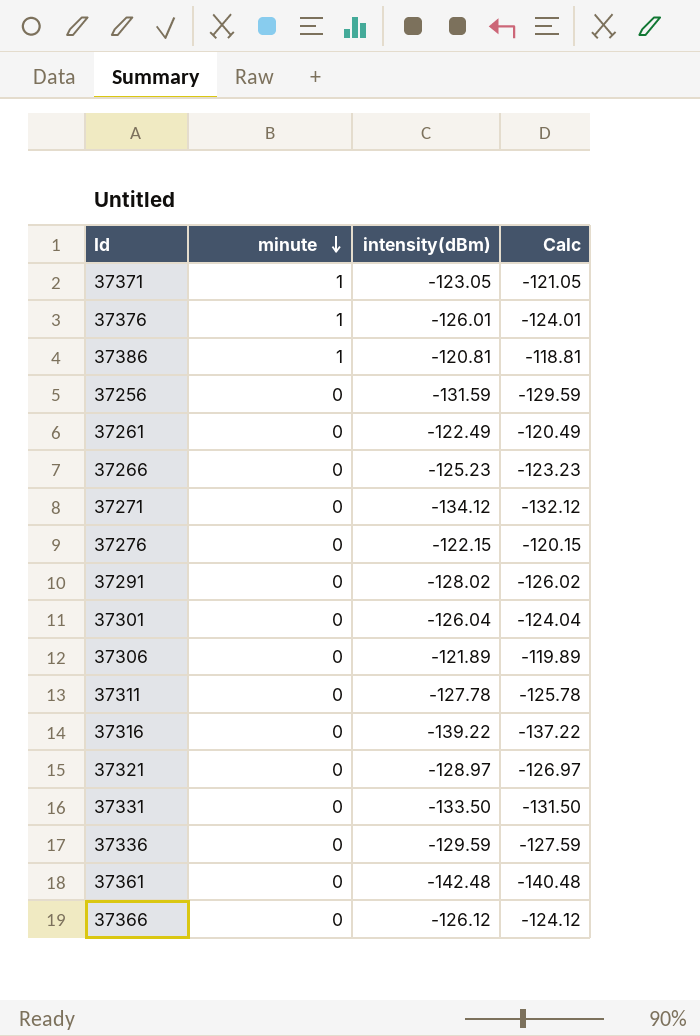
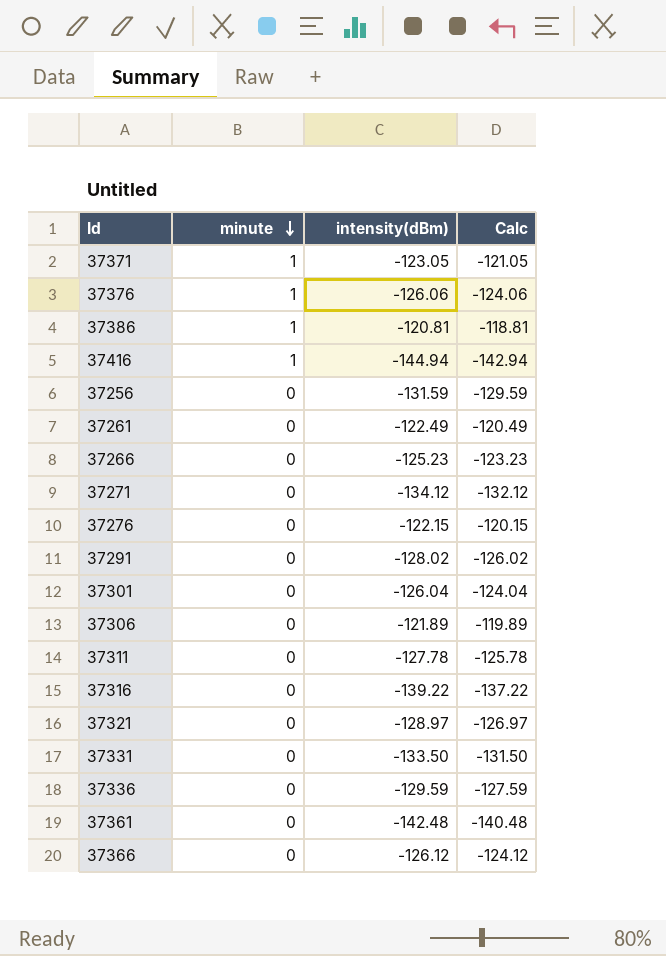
37376 | intensity(dBm): -126.01 -> -126.06
37376 | Calc: -124.01 -> -124.06
row 37416: none -> 1 | -144.94 | -142.94

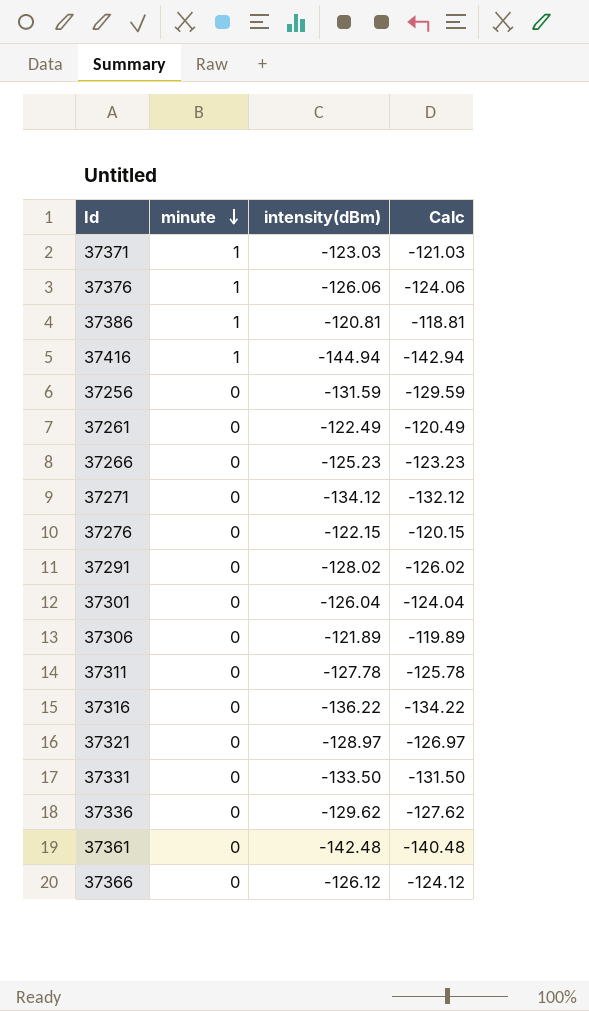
37371 | intensity(dBm): -123.05 -> -123.03
37371 | Calc: -121.05 -> -121.03
37316 | intensity(dBm): -139.22 -> -136.22
37316 | Calc: -137.22 -> -134.22
37336 | intensity(dBm): -129.59 -> -129.62
37336 | Calc: -127.59 -> -127.62

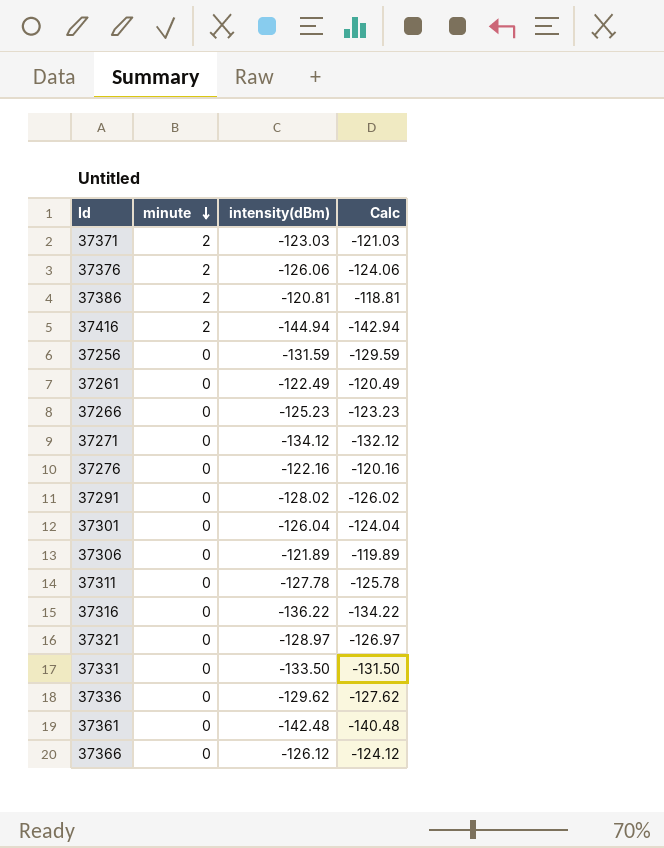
37371 | minute: 1 -> 2
37376 | minute: 1 -> 2
37386 | minute: 1 -> 2
37416 | minute: 1 -> 2
37276 | intensity(dBm): -122.15 -> -122.16
37276 | Calc: -120.15 -> -120.16

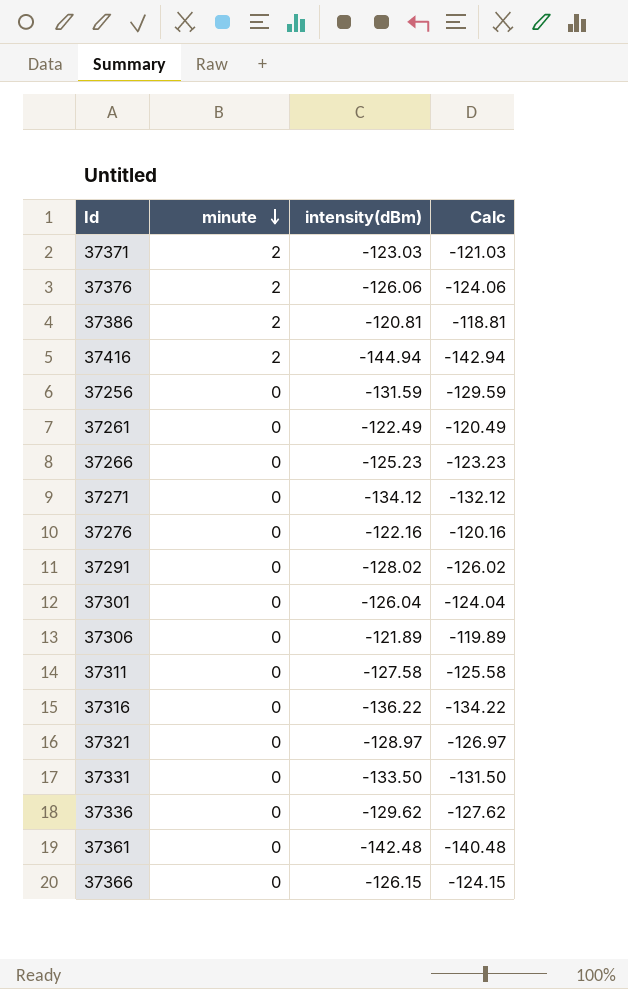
37311 | intensity(dBm): -127.78 -> -127.58
37311 | Calc: -125.78 -> -125.58
37366 | intensity(dBm): -126.12 -> -126.15
37366 | Calc: -124.12 -> -124.15

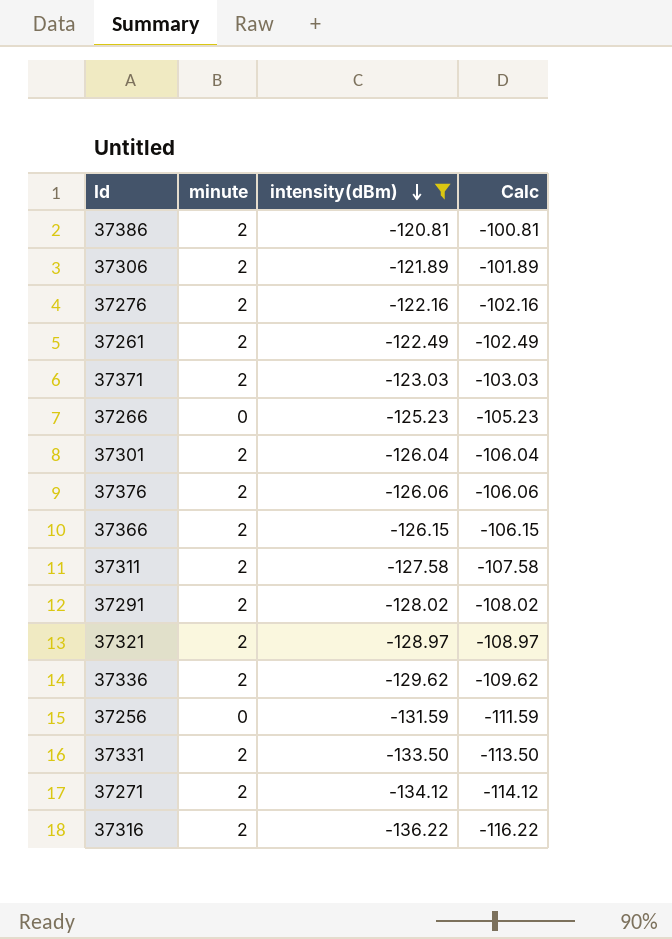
filter: none -> intensity(dBm) >= -136.22
row order: minute descending -> intensity(dBm) descending
column Calc | formula: [intensity(dBm)] + 2 -> [intensity(dBm)] + 20
37306 | minute: 0 -> 2
37276 | minute: 0 -> 2
37261 | minute: 0 -> 2
37301 | minute: 0 -> 2
37366 | minute: 0 -> 2
37311 | minute: 0 -> 2
37291 | minute: 0 -> 2
37321 | minute: 0 -> 2
37336 | minute: 0 -> 2
37331 | minute: 0 -> 2
37271 | minute: 0 -> 2
37316 | minute: 0 -> 2

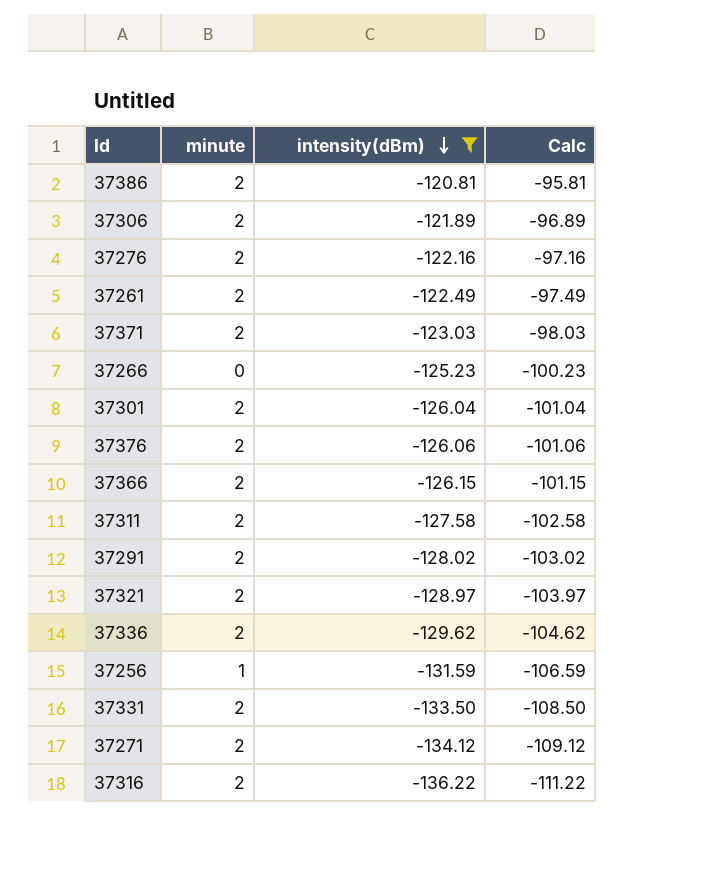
column Calc | formula: [intensity(dBm)] + 20 -> [intensity(dBm)] + 25
37256 | minute: 0 -> 1

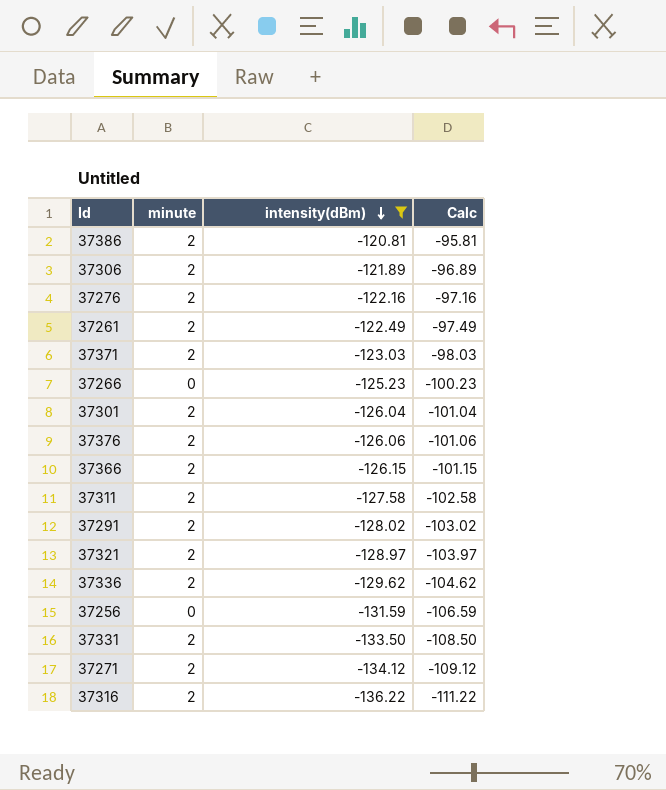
37256 | minute: 1 -> 0

